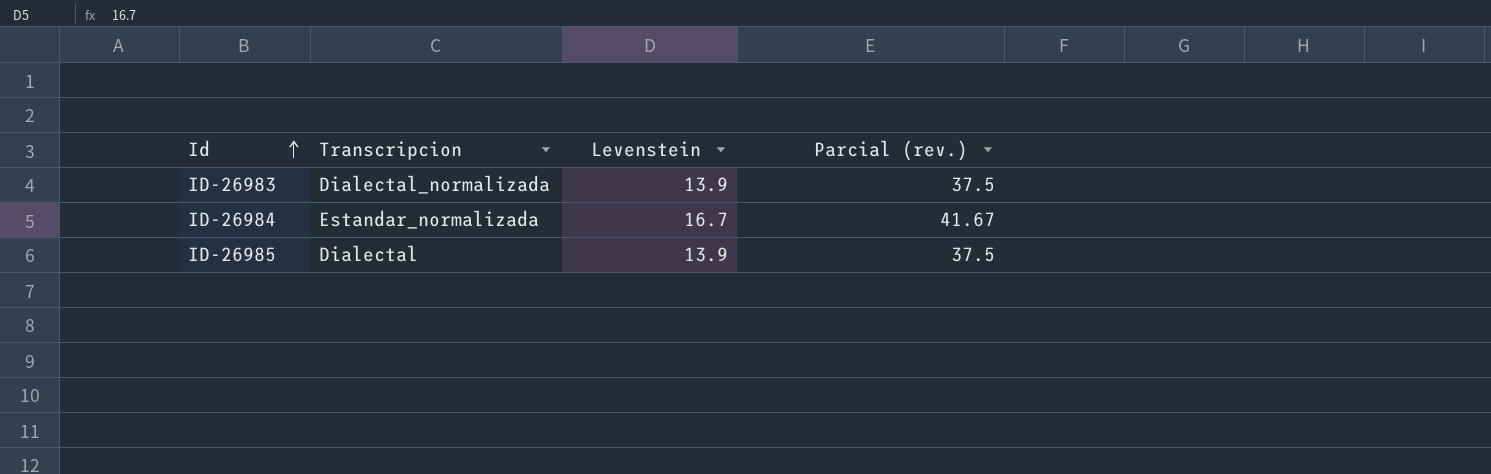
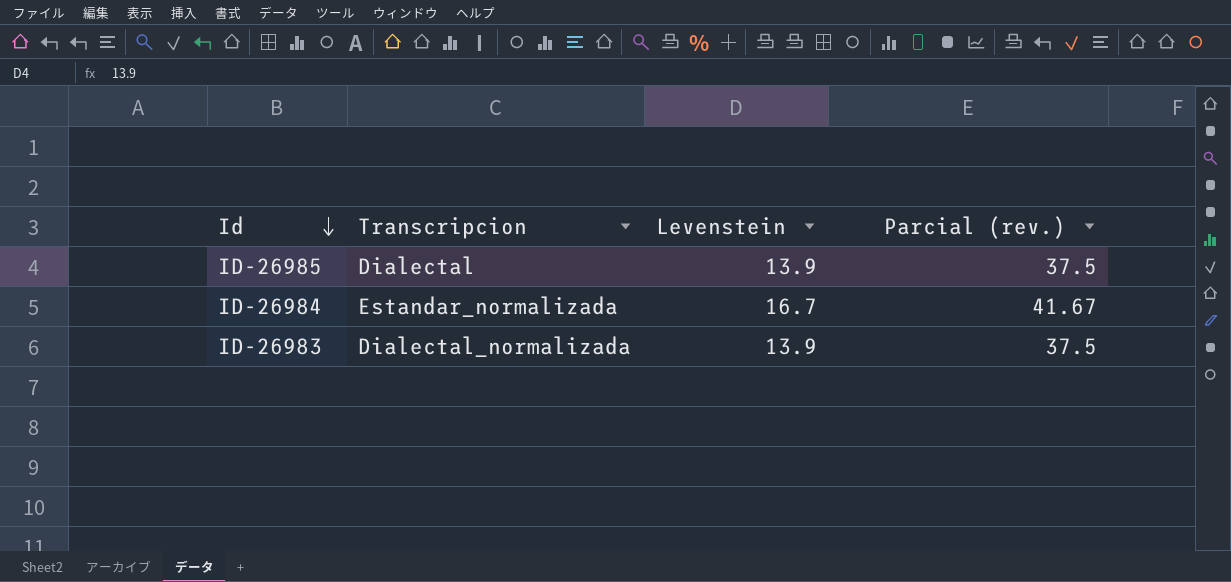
row order: Id ascending -> Id descending

